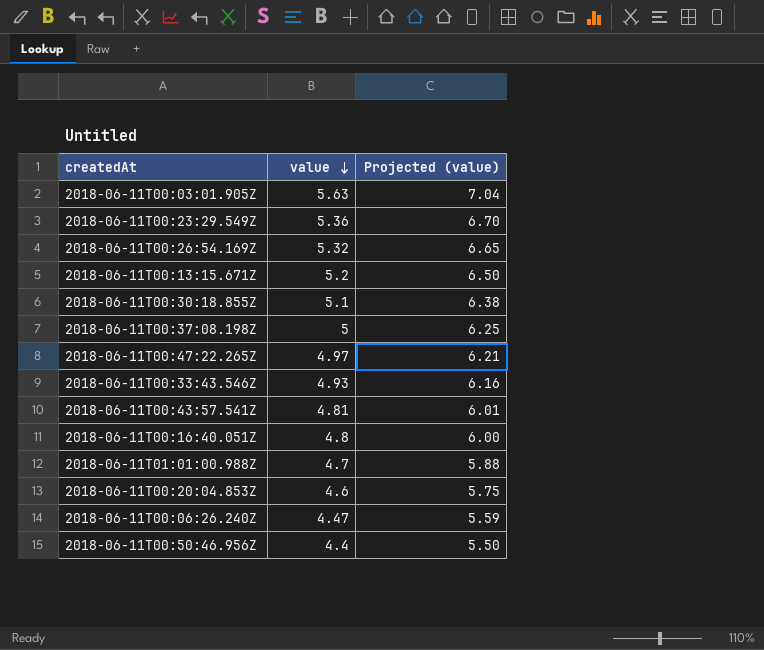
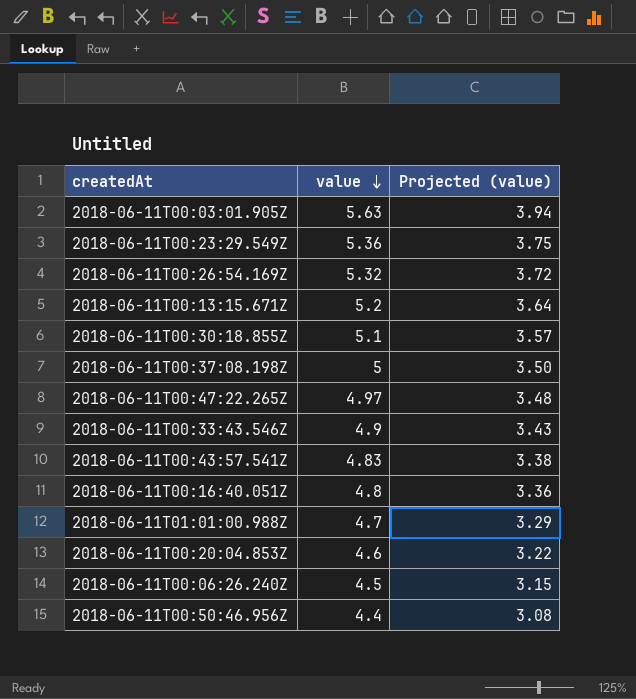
column Projected (value) | formula: [value] * 1.25 -> [value] * 0.7
2018-06-11T00:33:43.546Z | value: 4.93 -> 4.9
2018-06-11T00:43:57.541Z | value: 4.81 -> 4.83
2018-06-11T00:06:26.240Z | value: 4.47 -> 4.5

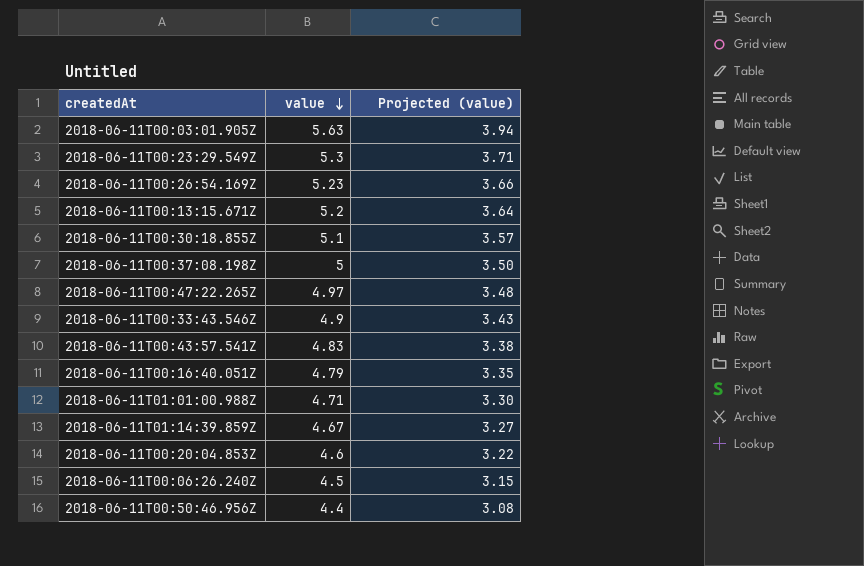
2018-06-11T00:23:29.549Z | value: 5.36 -> 5.3
2018-06-11T00:23:29.549Z | Projected (value): 3.75 -> 3.71
2018-06-11T00:26:54.169Z | value: 5.32 -> 5.23
2018-06-11T00:26:54.169Z | Projected (value): 3.72 -> 3.66
2018-06-11T00:16:40.051Z | value: 4.8 -> 4.79
2018-06-11T00:16:40.051Z | Projected (value): 3.36 -> 3.35
2018-06-11T01:01:00.988Z | value: 4.7 -> 4.71
2018-06-11T01:01:00.988Z | Projected (value): 3.29 -> 3.30
row 2018-06-11T01:14:39.859Z: none -> 4.67 | 3.27

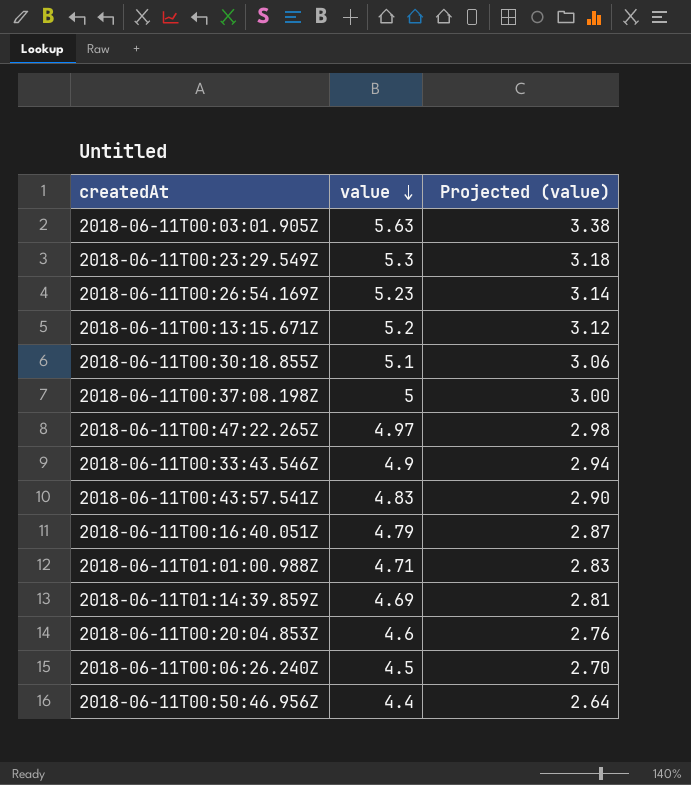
column Projected (value) | formula: [value] * 0.7 -> [value] * 0.6
2018-06-11T01:14:39.859Z | value: 4.67 -> 4.69

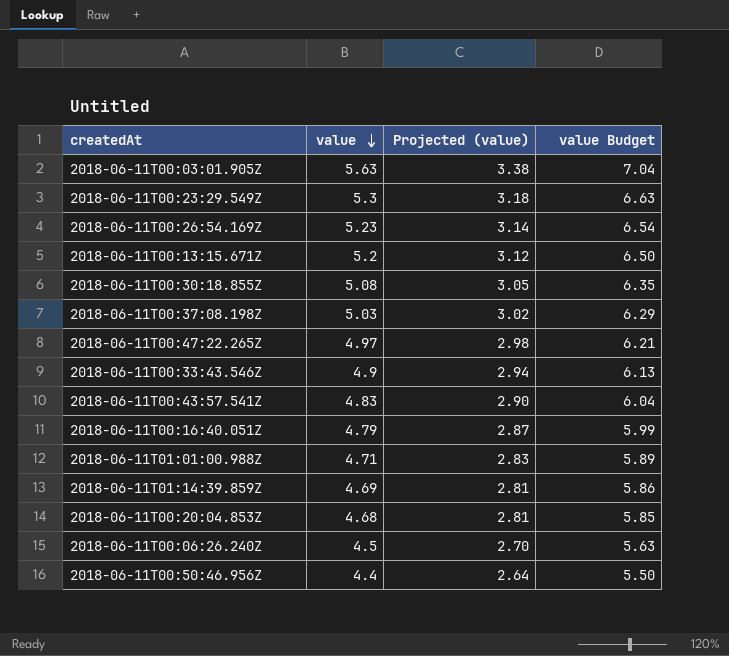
column value Budget | formula: none -> [value] * 1.25
2018-06-11T00:30:18.855Z | value: 5.1 -> 5.08
2018-06-11T00:30:18.855Z | Projected (value): 3.06 -> 3.05
2018-06-11T00:37:08.198Z | value: 5 -> 5.03
2018-06-11T00:37:08.198Z | Projected (value): 3.00 -> 3.02
2018-06-11T00:20:04.853Z | value: 4.6 -> 4.68
2018-06-11T00:20:04.853Z | Projected (value): 2.76 -> 2.81

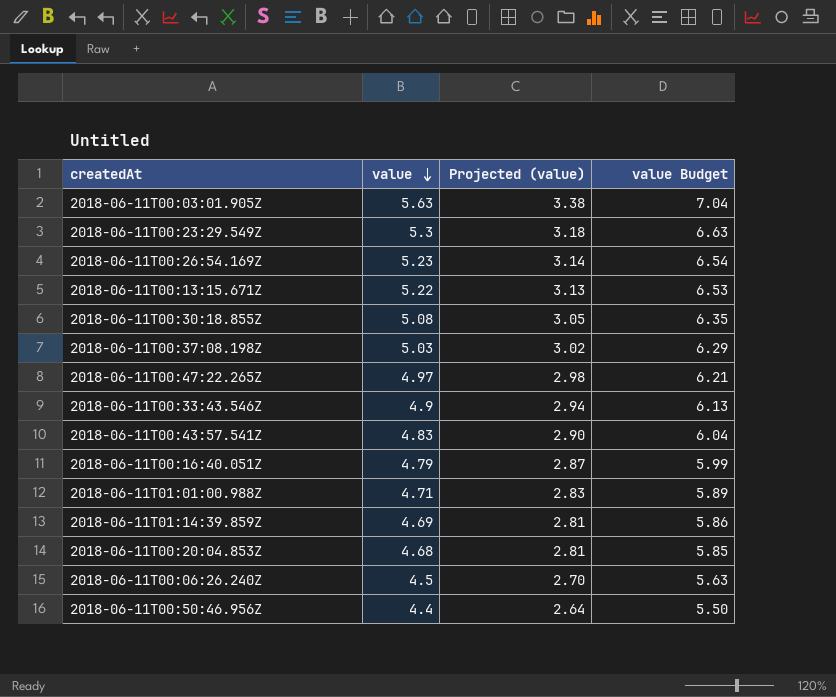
2018-06-11T00:13:15.671Z | value: 5.2 -> 5.22
2018-06-11T00:13:15.671Z | Projected (value): 3.12 -> 3.13
2018-06-11T00:13:15.671Z | value Budget: 6.50 -> 6.53

